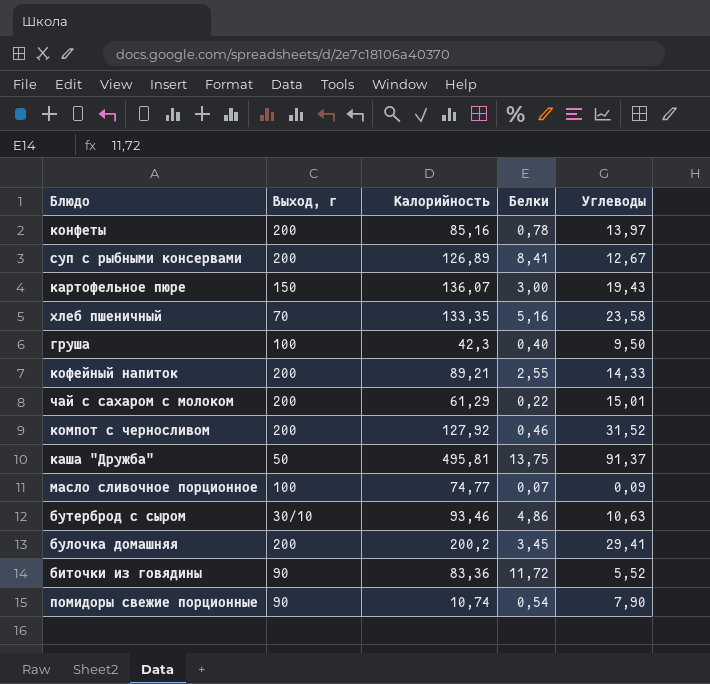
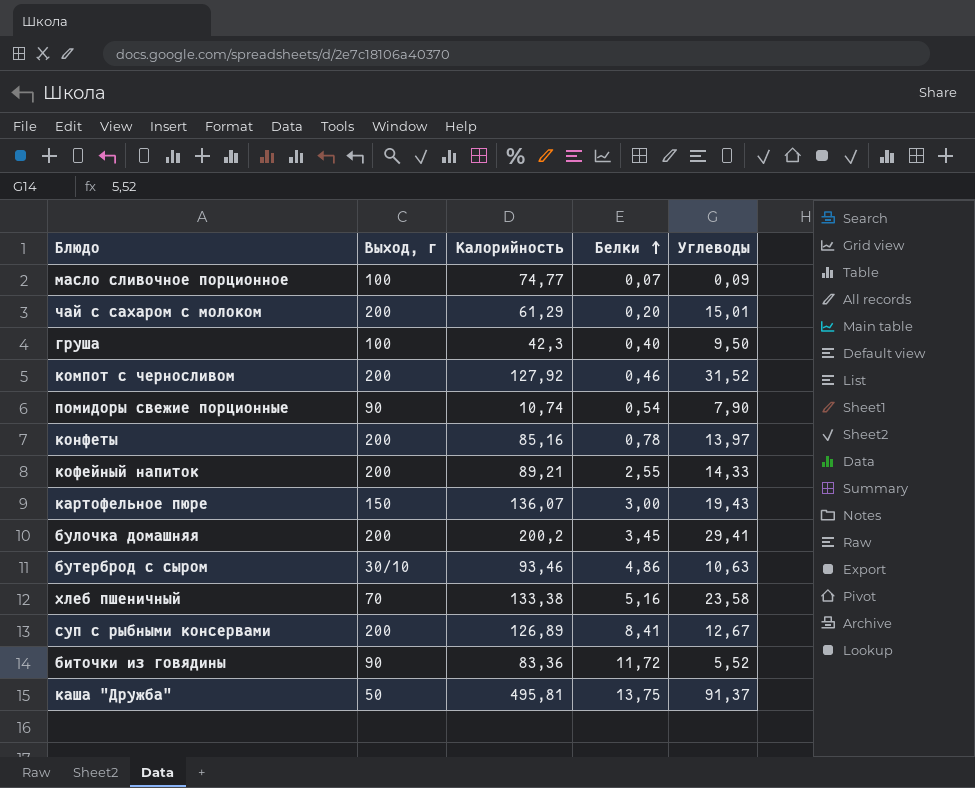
row order: none -> Белки ascending
чай с сахаром с молоком | Белки: 0,22 -> 0,20
хлеб пшеничный | Калорийность: 133,35 -> 133,38

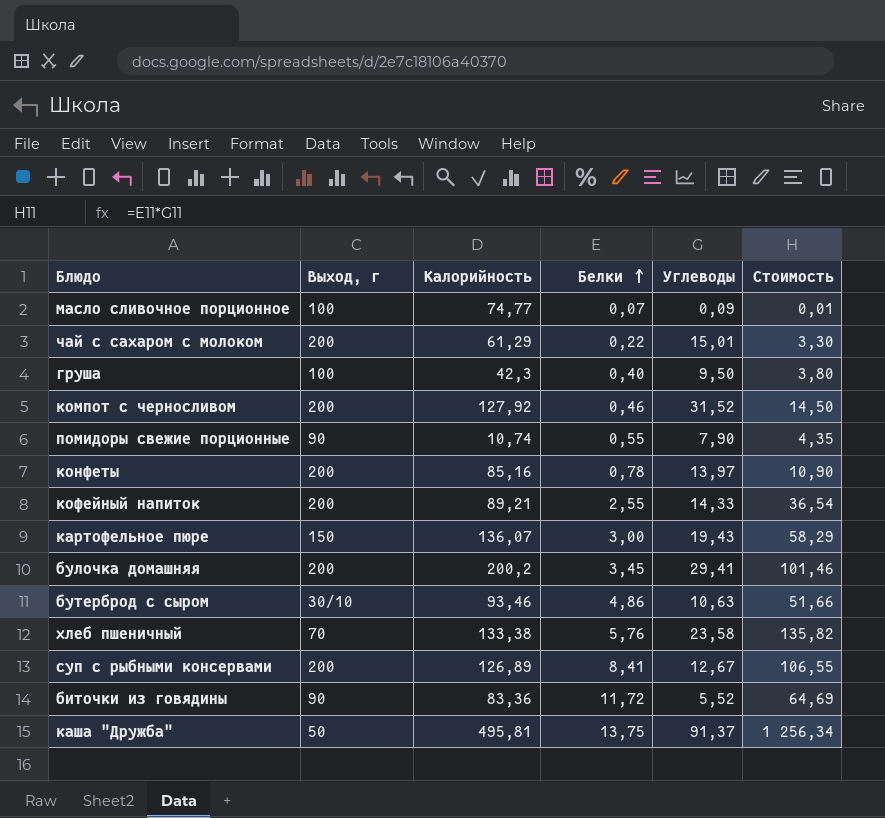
column Стоимость | formula: none -> [Белки] * [Углеводы]
чай с сахаром с молоком | Белки: 0,20 -> 0,22
помидоры свежие порционные | Белки: 0,54 -> 0,55
хлеб пшеничный | Белки: 5,16 -> 5,76

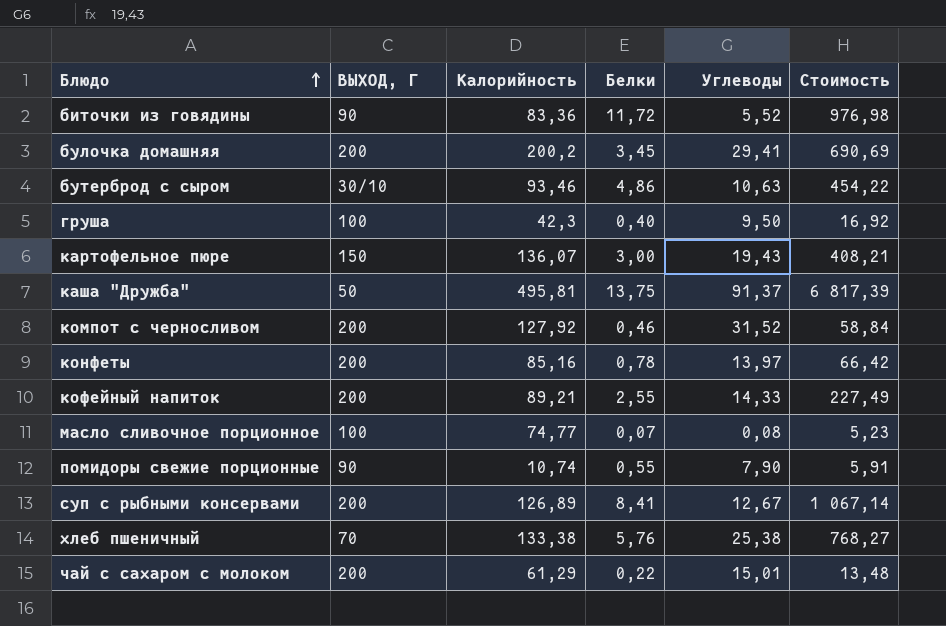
row order: Белки ascending -> Блюдо ascending
column name: Выход, г -> ВЫХОД, Г
column Стоимость | formula: [Белки] * [Углеводы] -> [Калорийность] * [Белки]
масло сливочное порционное | Углеводы: 0,09 -> 0,08
хлеб пшеничный | Углеводы: 23,58 -> 25,38

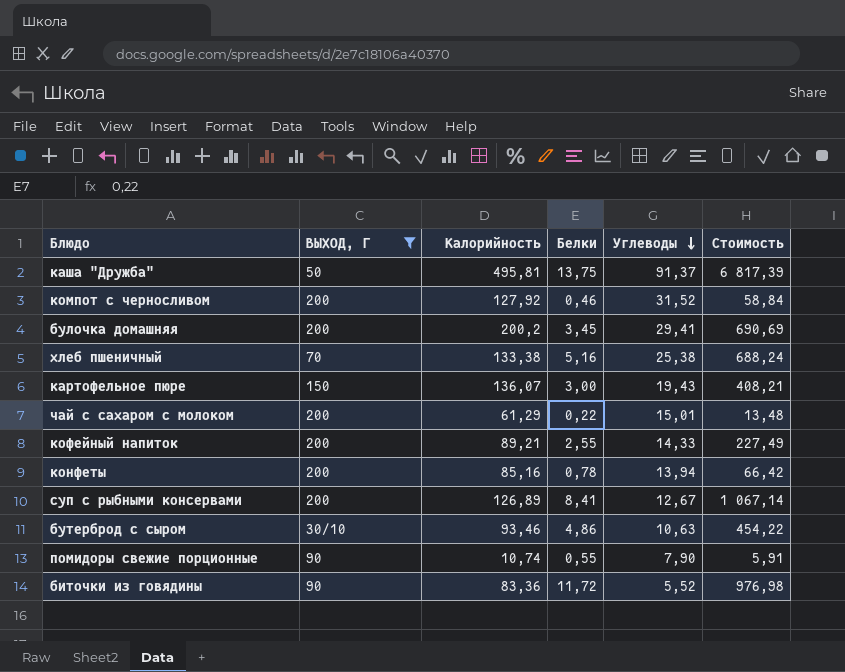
filter: none -> ВЫХОД, Г != 100
row order: Блюдо ascending -> Углеводы descending
хлеб пшеничный | Белки: 5,76 -> 5,16
хлеб пшеничный | Стоимость: 768,27 -> 688,24
конфеты | Углеводы: 13,97 -> 13,94

